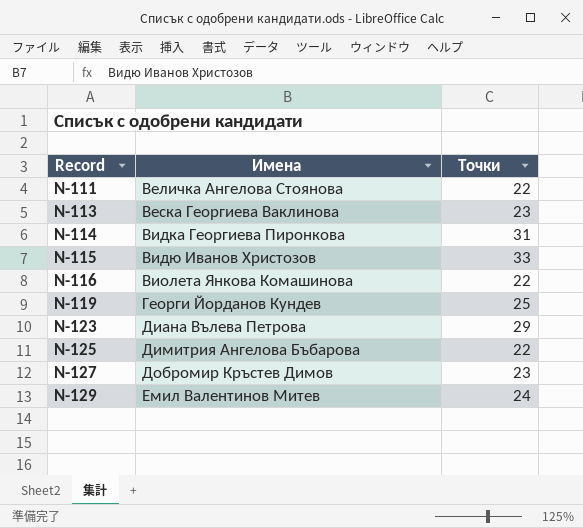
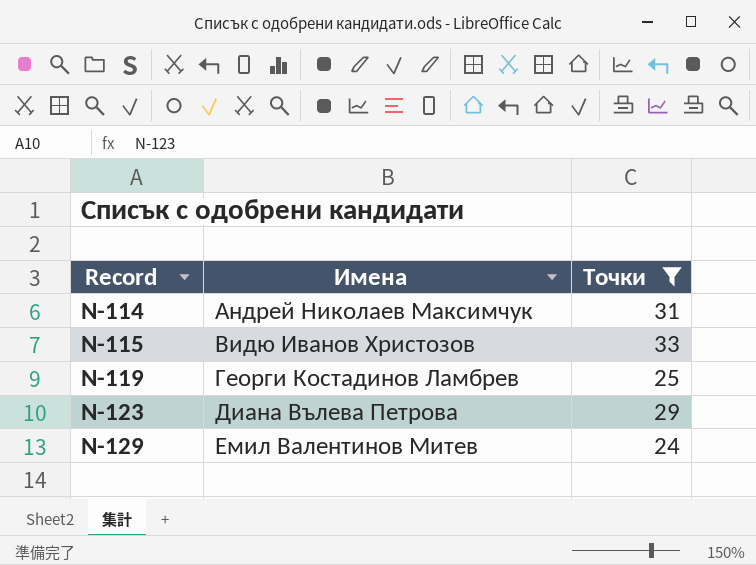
filter: none -> Точки >= 24
N-114 | Имена: Видка Георгиева Пиронкова -> Андрей Николаев Максимчук
N-119 | Имена: Георги Йорданов Кундев -> Георги Костадинов Ламбрев

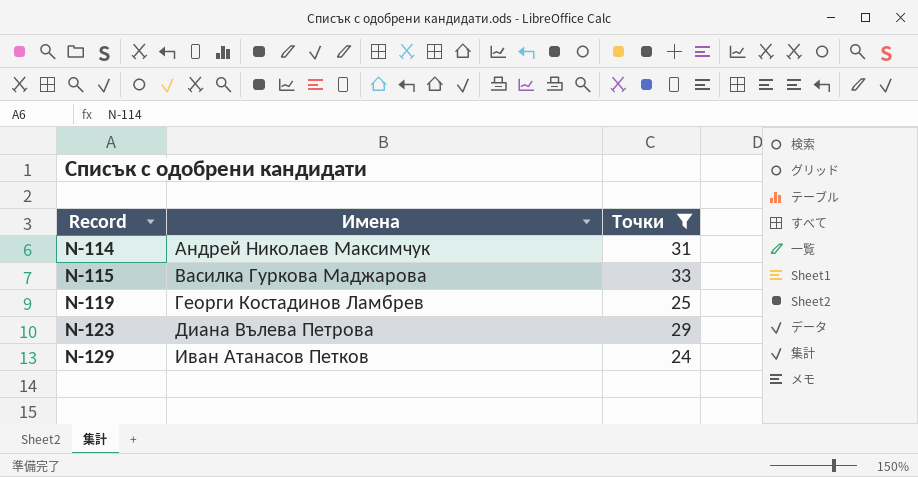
N-115 | Имена: Видю Иванов Христозов -> Василка Гуркова Маджарова
N-129 | Имена: Емил Валентинов Митев -> Иван Атанасов Петков

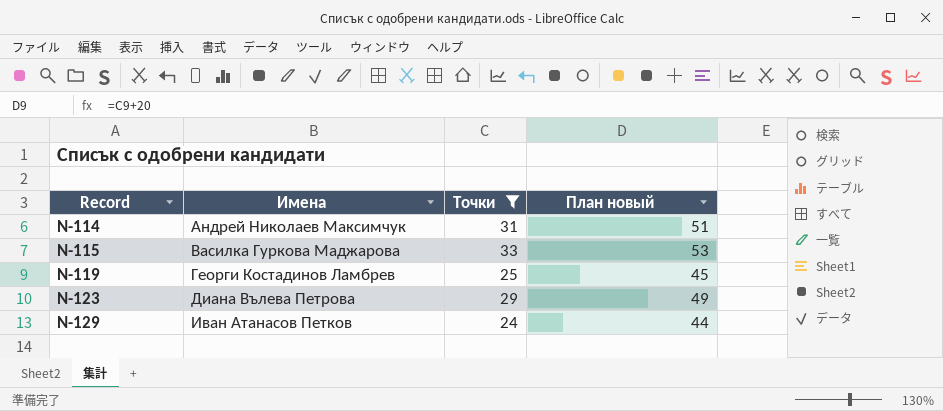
column План новый | formula: none -> [Точки] + 20

